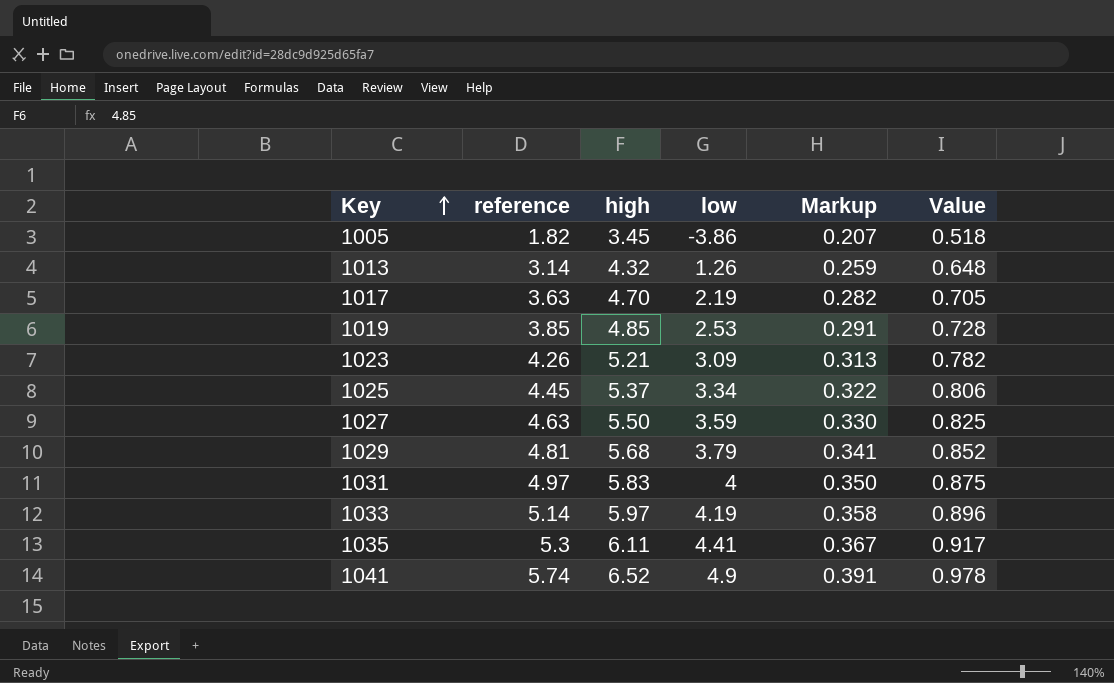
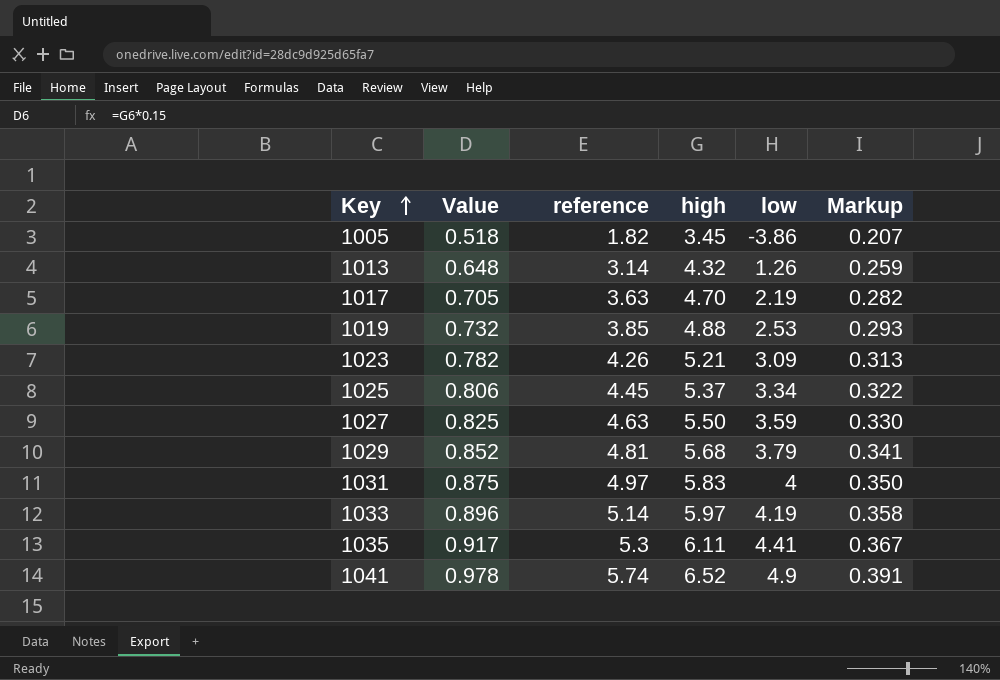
column Value | position: 6 -> 2
1019 | Value: 0.728 -> 0.732
1019 | high: 4.85 -> 4.88
1019 | Markup: 0.291 -> 0.293

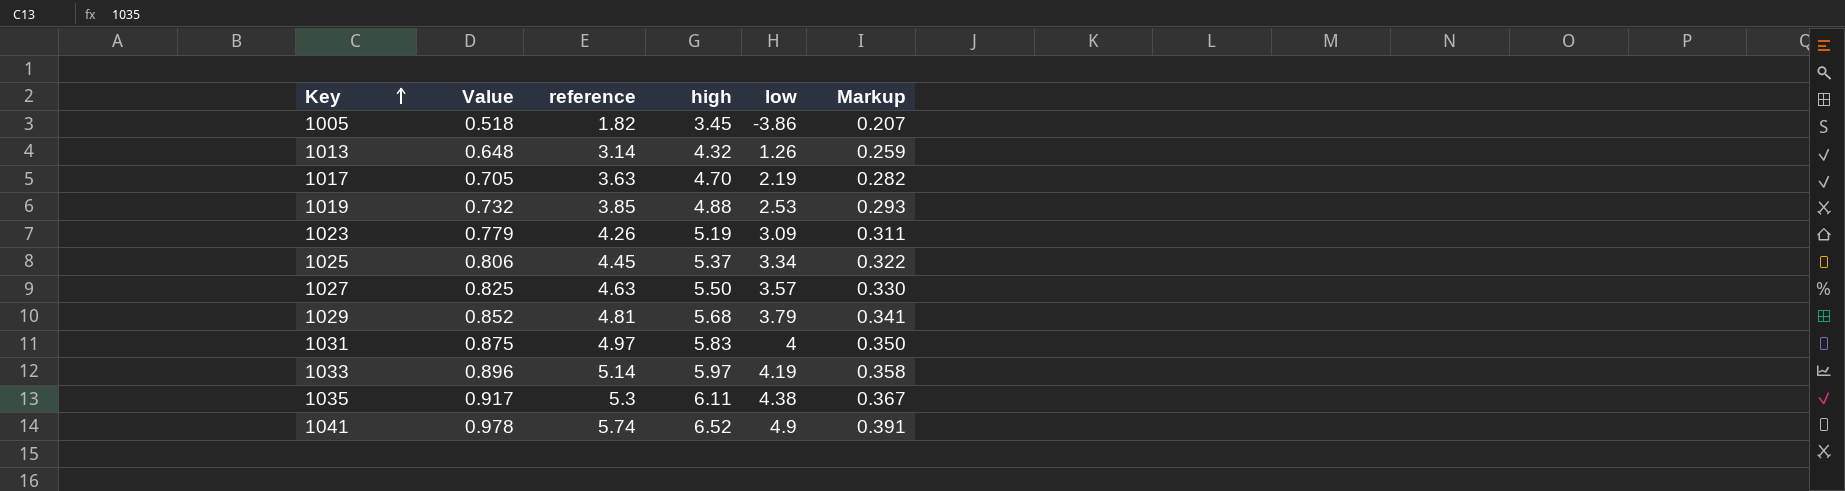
1023 | Value: 0.782 -> 0.779
1023 | high: 5.21 -> 5.19
1023 | Markup: 0.313 -> 0.311
1027 | low: 3.59 -> 3.57
1035 | low: 4.41 -> 4.38

